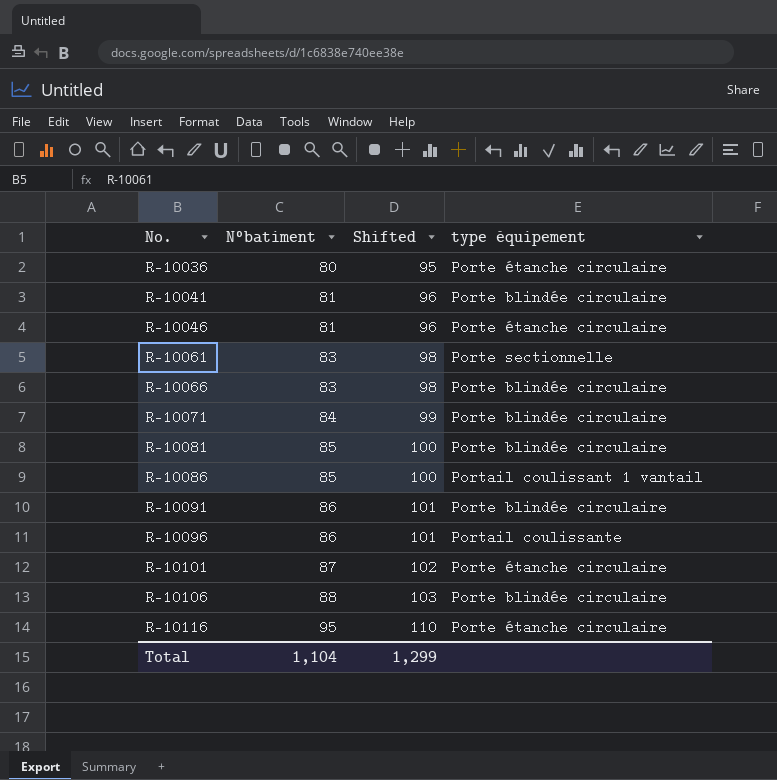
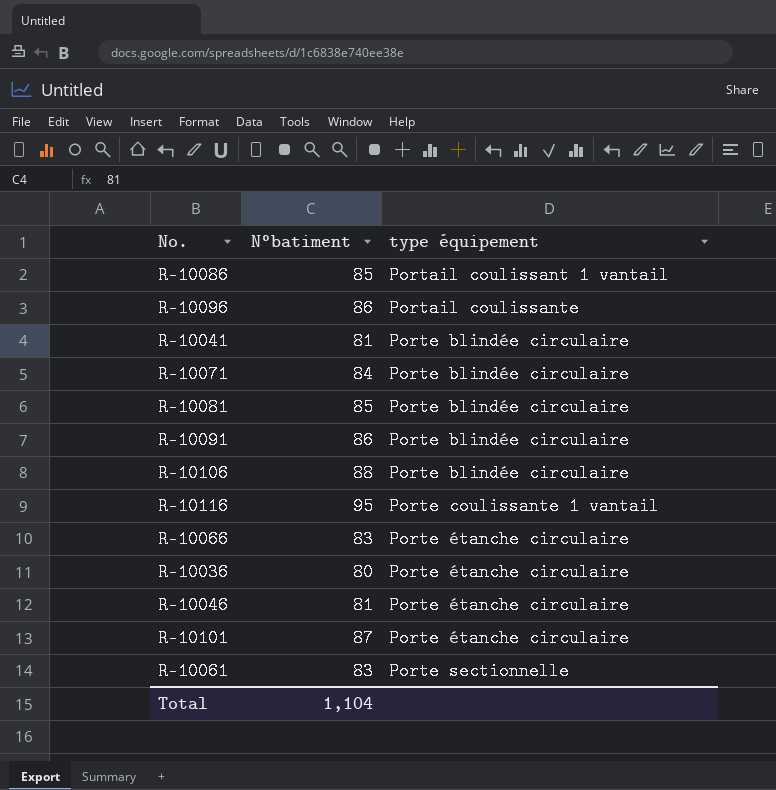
row order: No. ascending -> type équipement ascending
column Shifted | formula: [N°batiment] + 15 -> none
R-10116 | type équipement: Porte étanche circulaire -> Porte coulissante 1 vantail
R-10066 | type équipement: Porte blindée circulaire -> Porte étanche circulaire

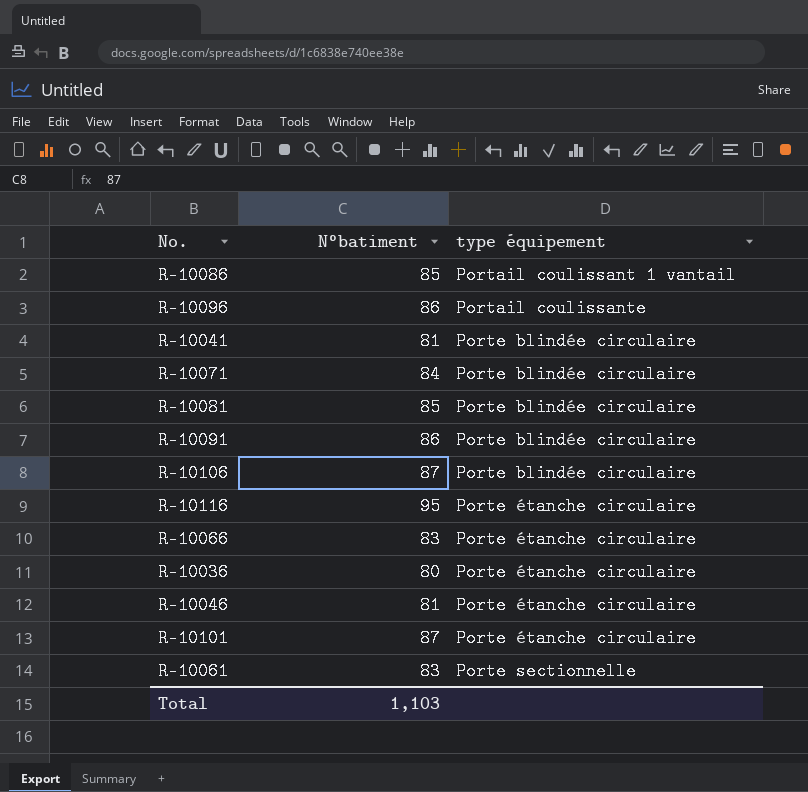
R-10106 | N°batiment: 88 -> 87
R-10116 | type équipement: Porte coulissante 1 vantail -> Porte étanche circulaire
Total | N°batiment: 1,104 -> 1,103

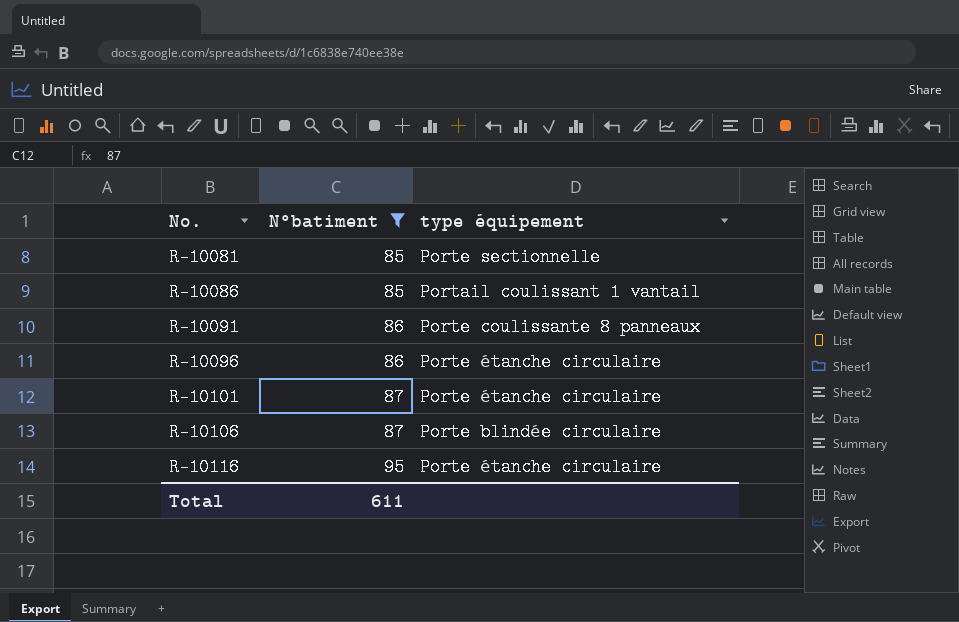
filter: none -> N°batiment >= 85
row order: type équipement ascending -> No. ascending
R-10081 | type équipement: Porte blindée circulaire -> Porte sectionnelle
R-10091 | type équipement: Porte blindée circulaire -> Porte coulissante 8 panneaux
R-10096 | type équipement: Portail coulissante -> Porte étanche circulaire
Total | N°batiment: 1,103 -> 611

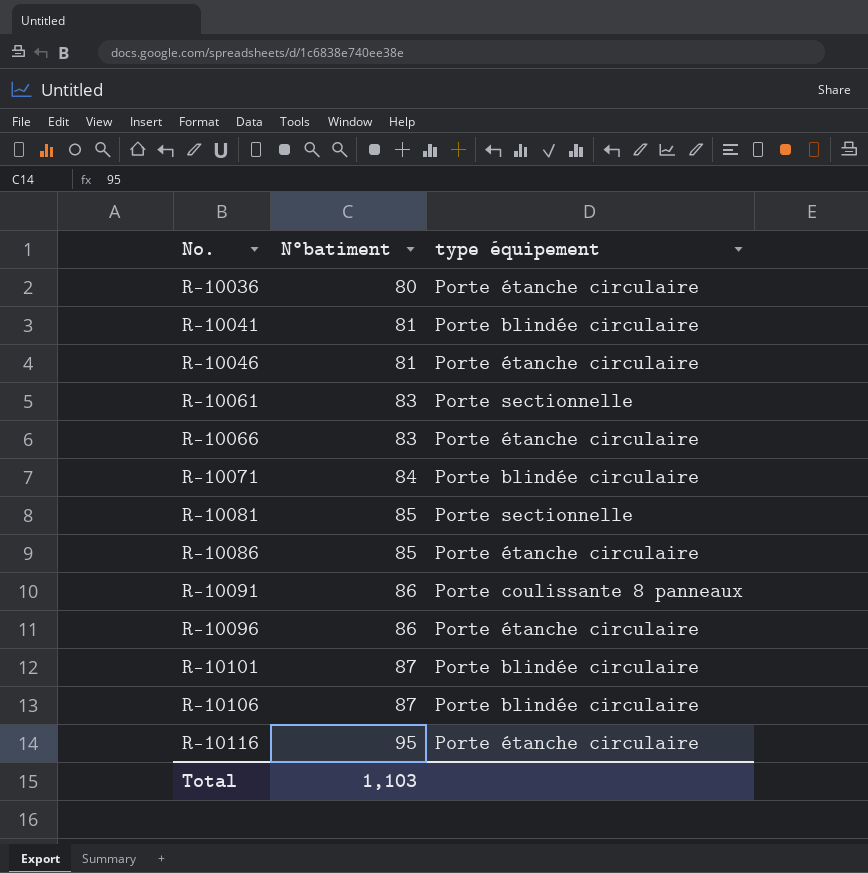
filter: N°batiment >= 85 -> none
R-10086 | type équipement: Portail coulissant 1 vantail -> Porte étanche circulaire
R-10101 | type équipement: Porte étanche circulaire -> Porte blindée circulaire
Total | N°batiment: 611 -> 1,103

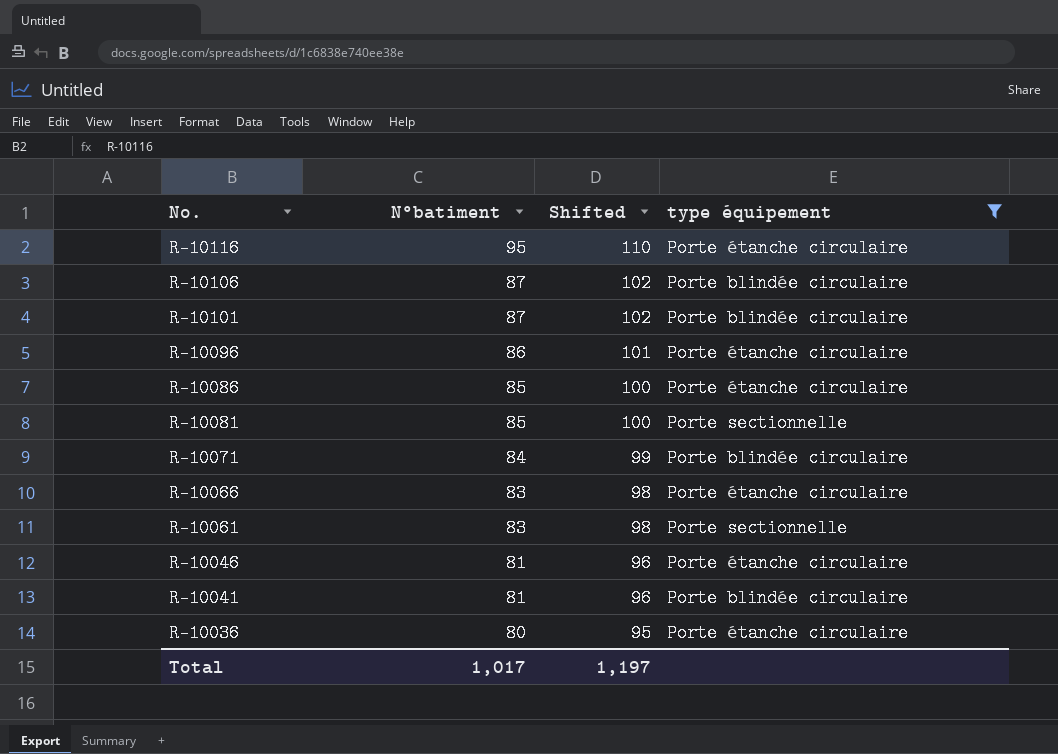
filter: none -> type équipement != Porte coulissante 8 panneaux
row order: No. ascending -> No. descending
column Shifted | formula: none -> [N°batiment] + 15
Total | N°batiment: 1,103 -> 1,017

